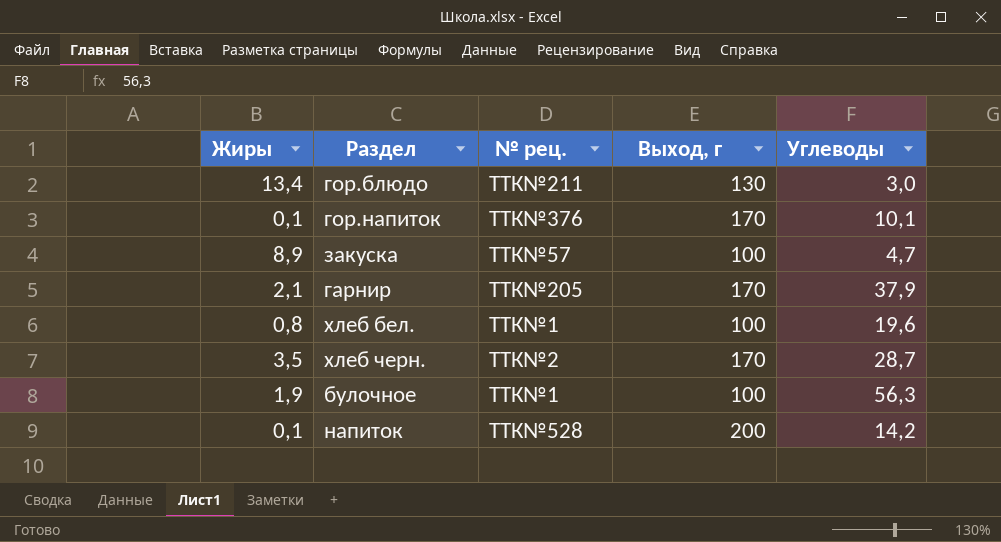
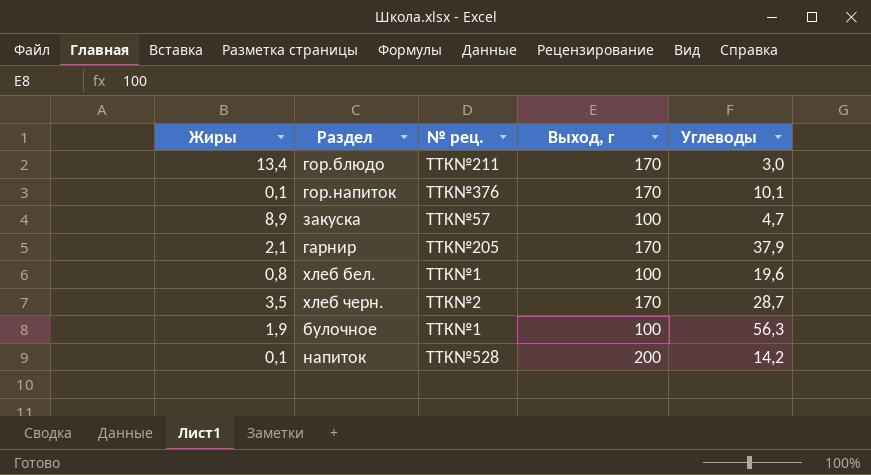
гор.блюдо | Выход, г: 130 -> 170

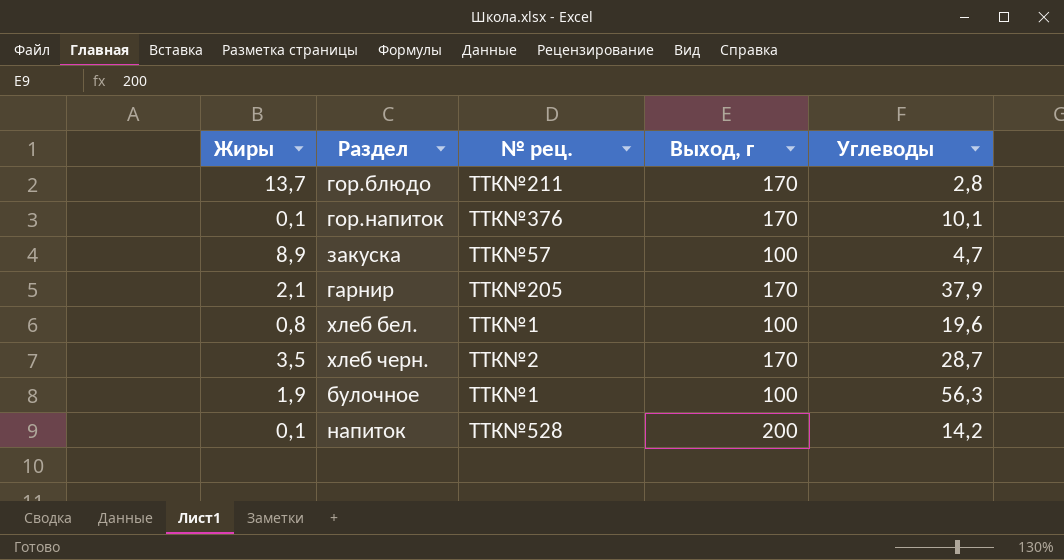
гор.блюдо | Жиры: 13,4 -> 13,7
гор.блюдо | Углеводы: 3,0 -> 2,8

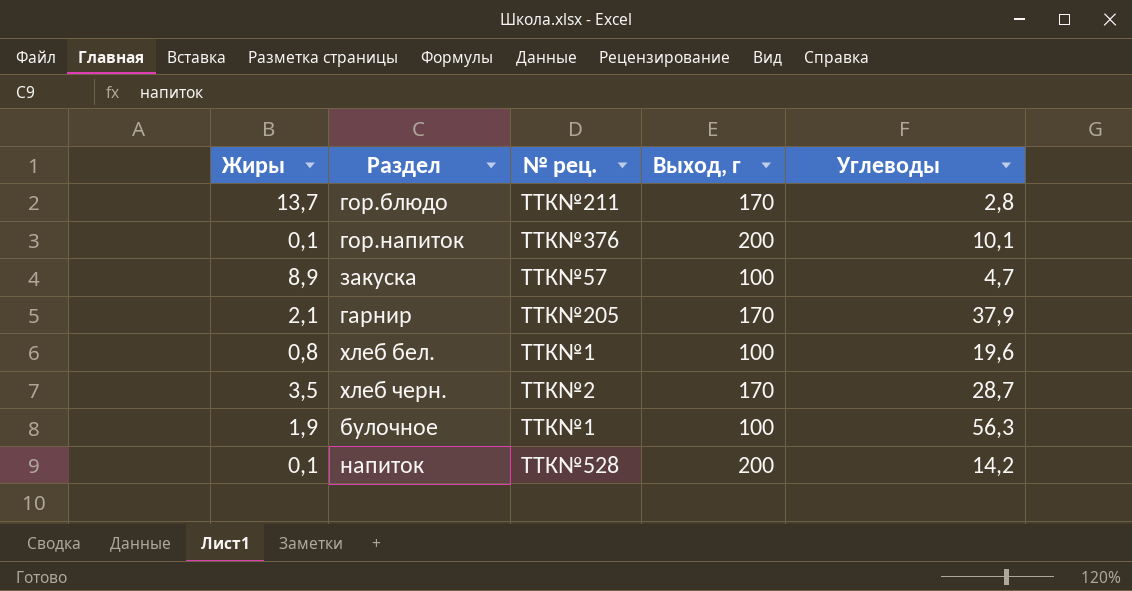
гор.напиток | Выход, г: 170 -> 200

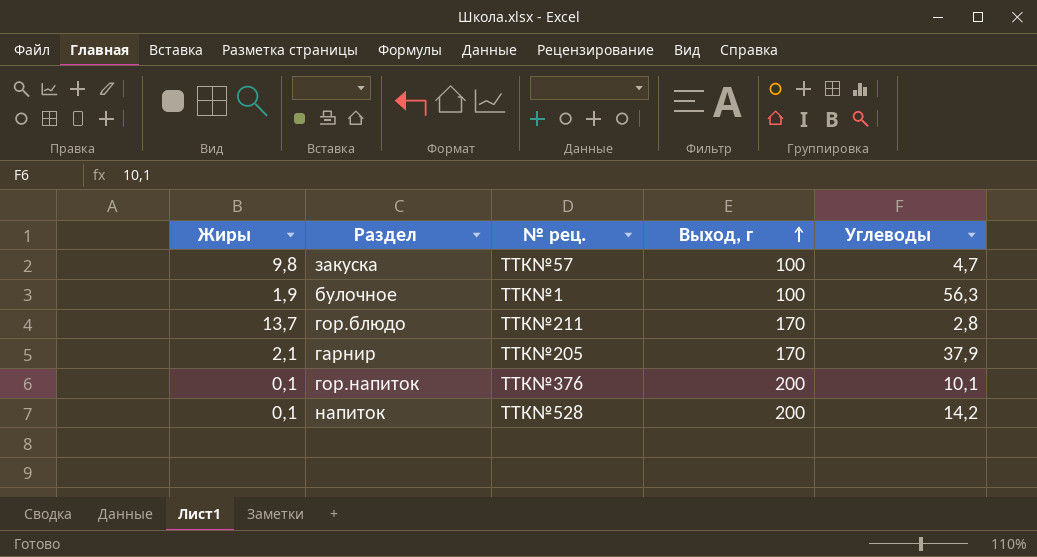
row order: none -> Выход, г ascending
row хлеб бел.: 0,8 | ТТК№1 | 100 | 19,6 -> none
row хлеб черн.: 3,5 | ТТК№2 | 170 | 28,7 -> none
закуска | Жиры: 8,9 -> 9,8

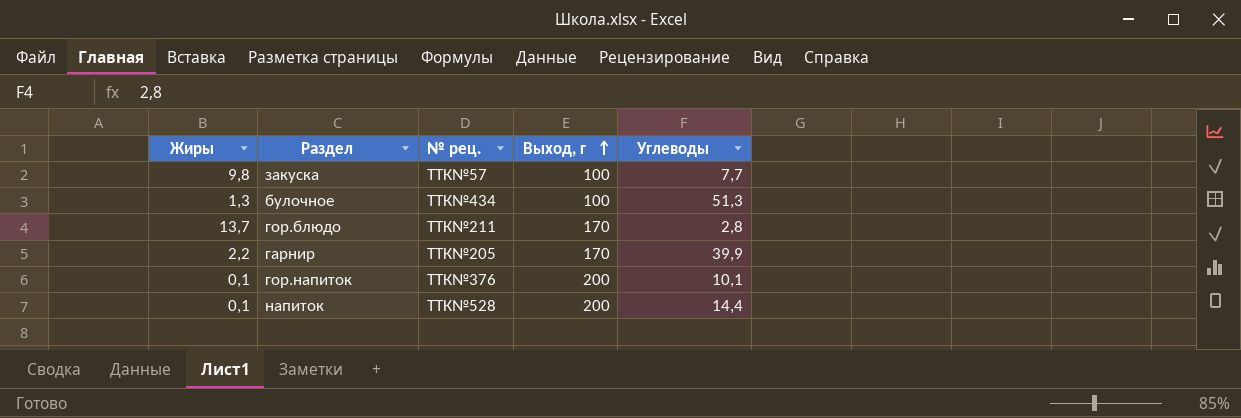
закуска | Углеводы: 4,7 -> 7,7
булочное | Жиры: 1,9 -> 1,3
булочное | № рец.: ТТК№1 -> ТТК№434
булочное | Углеводы: 56,3 -> 51,3
гарнир | Жиры: 2,1 -> 2,2
гарнир | Углеводы: 37,9 -> 39,9
напиток | Углеводы: 14,2 -> 14,4

